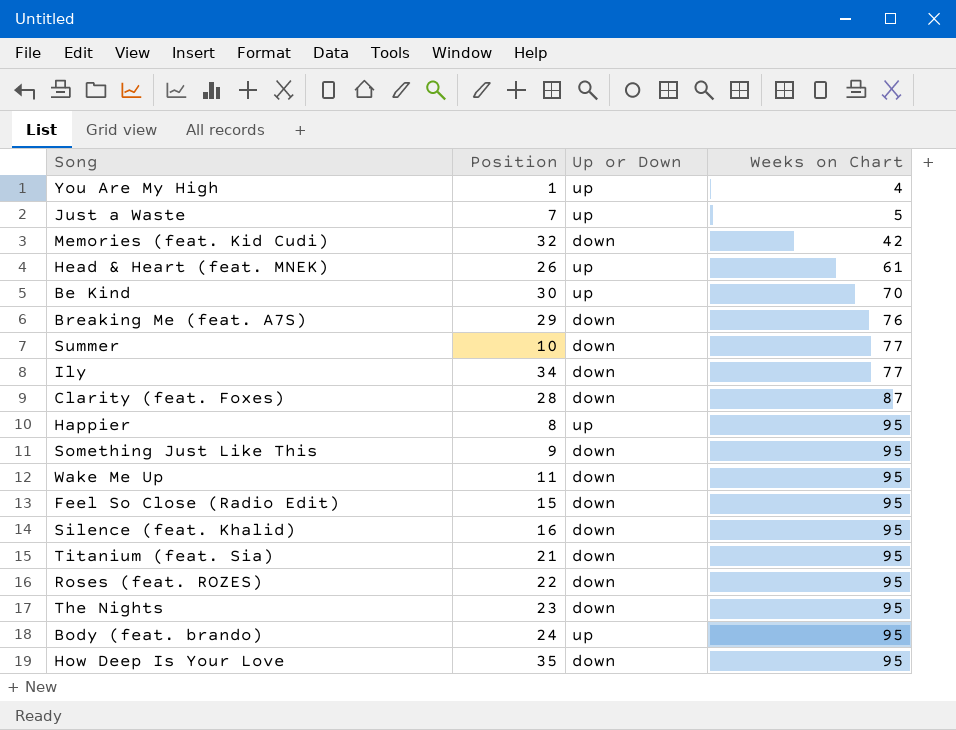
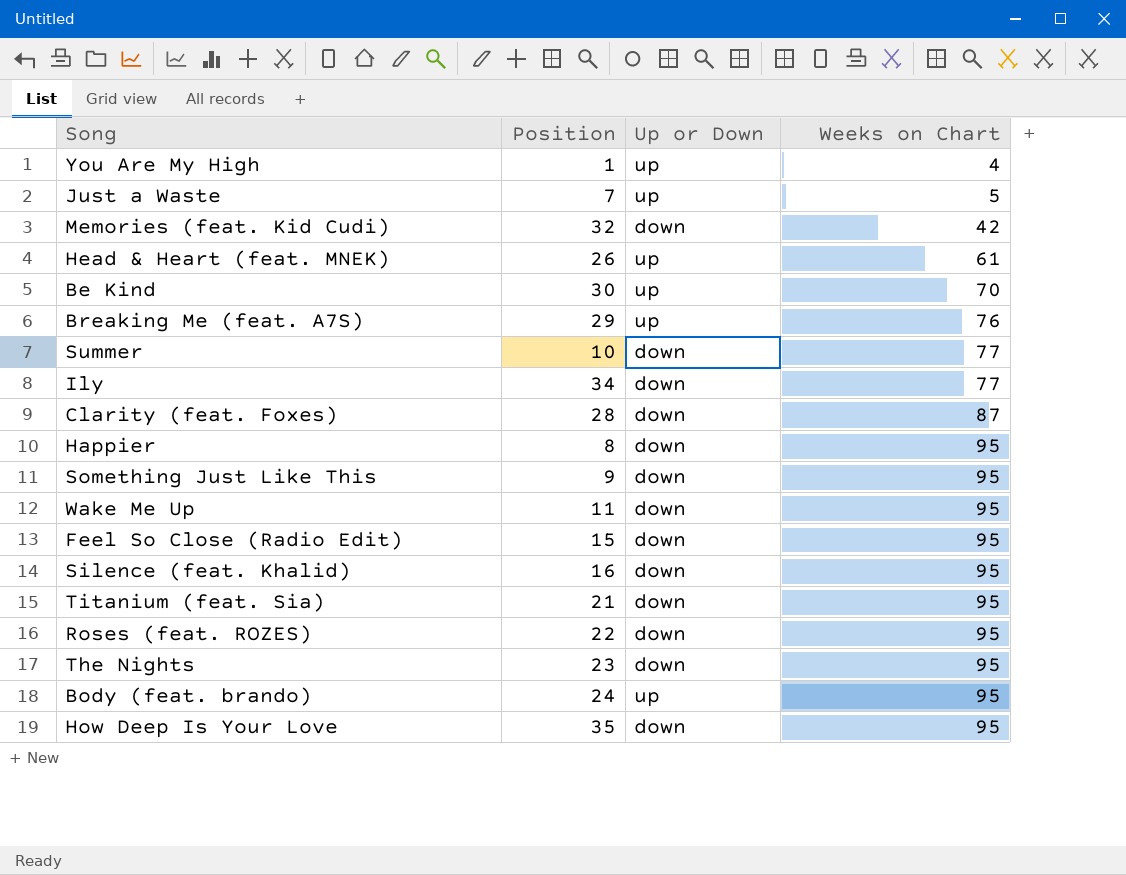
Breaking Me (feat. A7S) | Up or Down: down -> up
Happier | Up or Down: up -> down

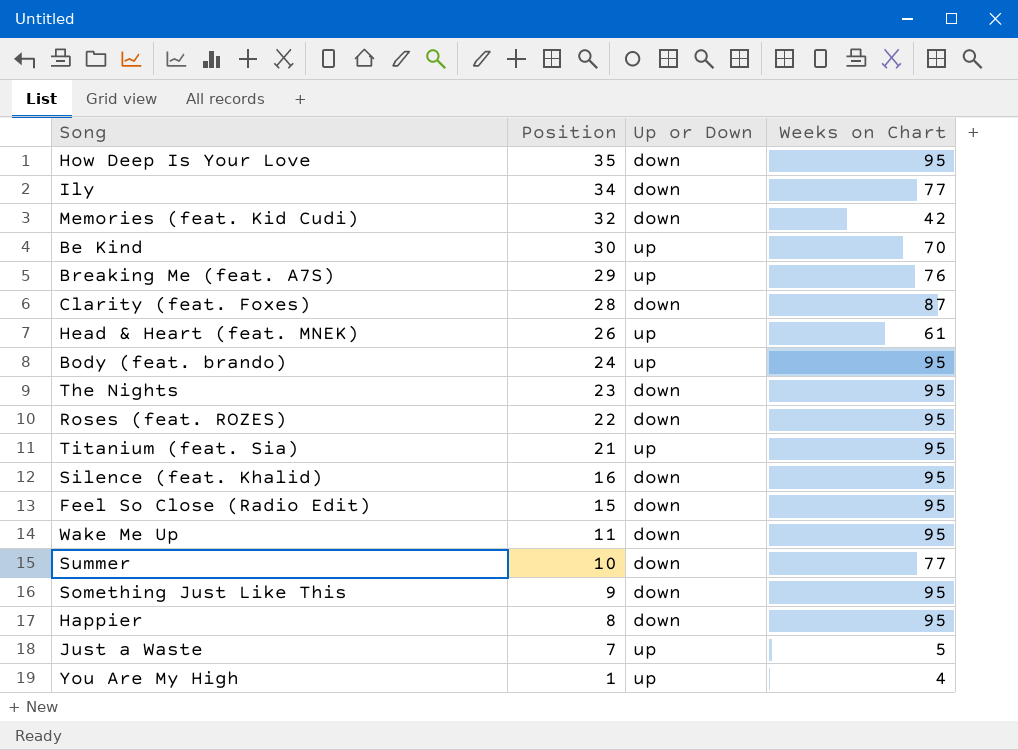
row order: Weeks on Chart ascending -> Position descending
Titanium (feat. Sia) | Up or Down: down -> up

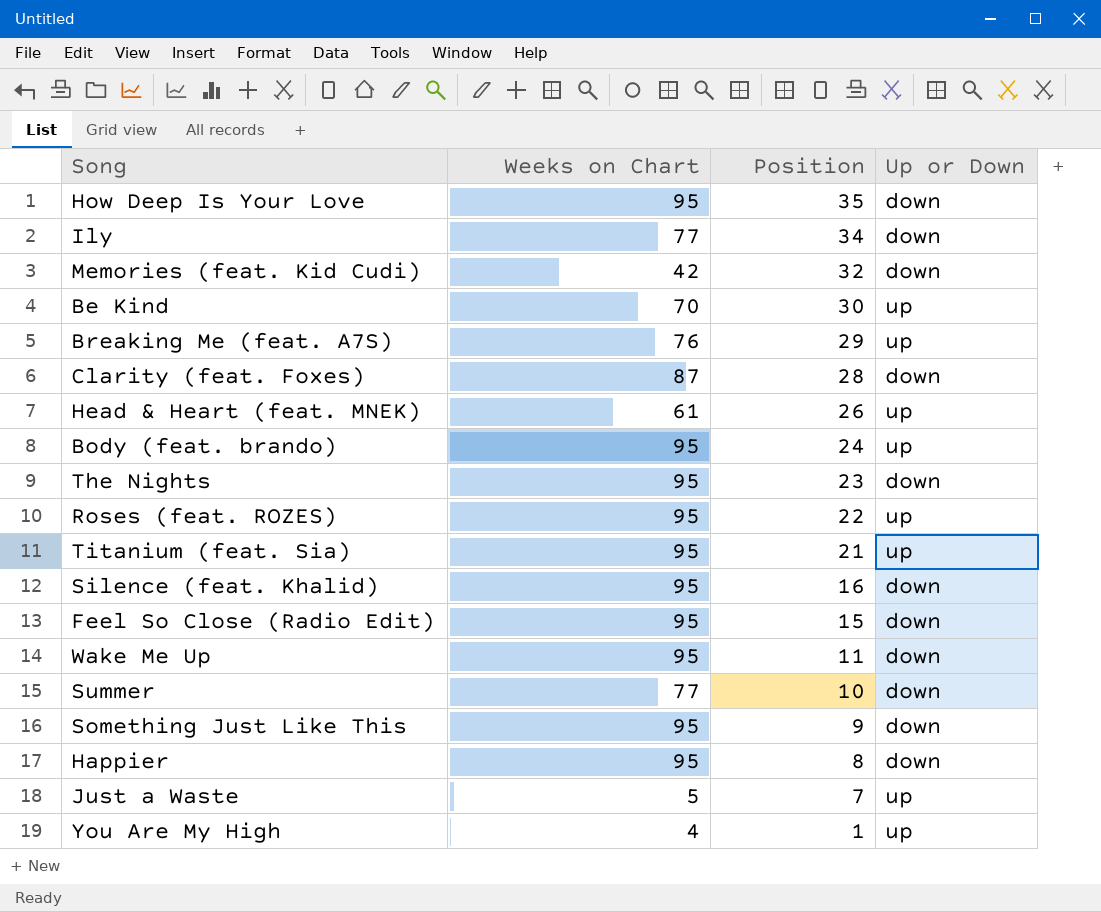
column Weeks on Chart | position: 4 -> 2
Roses (feat. ROZES) | Up or Down: down -> up

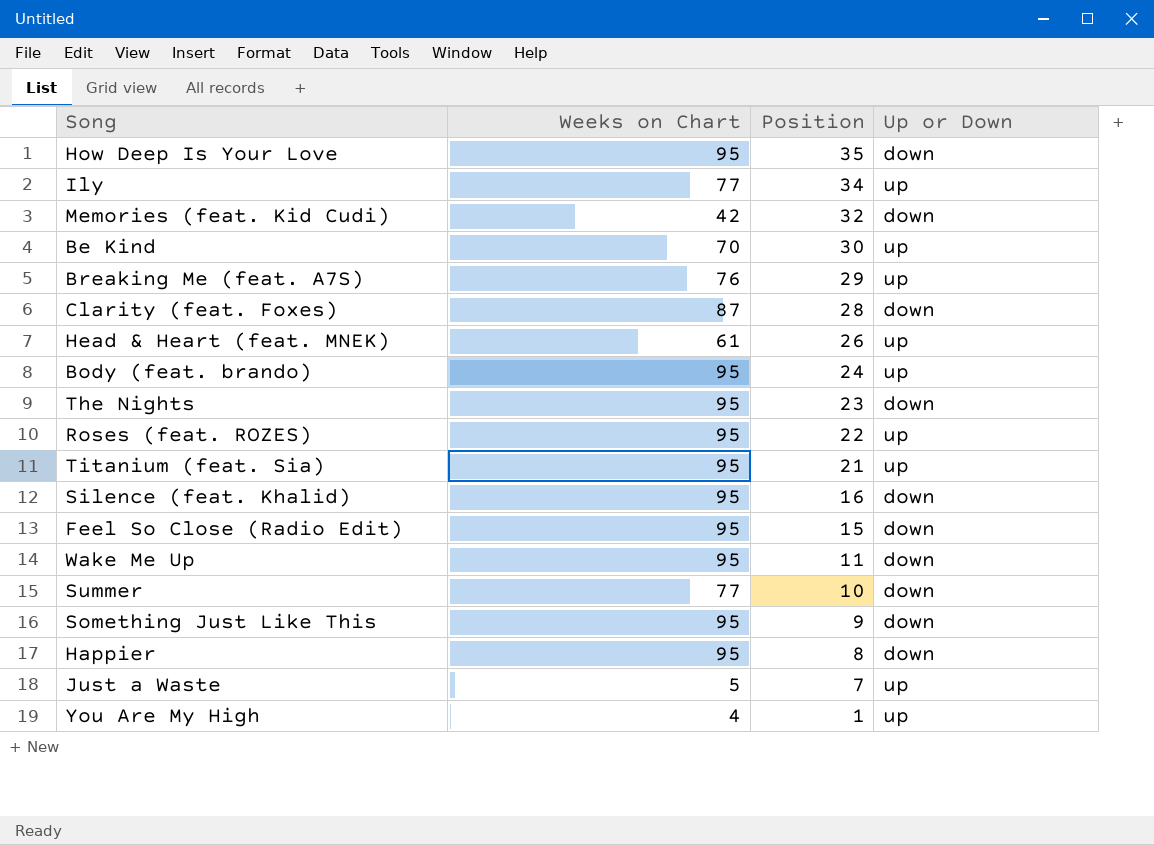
Ily | Up or Down: down -> up

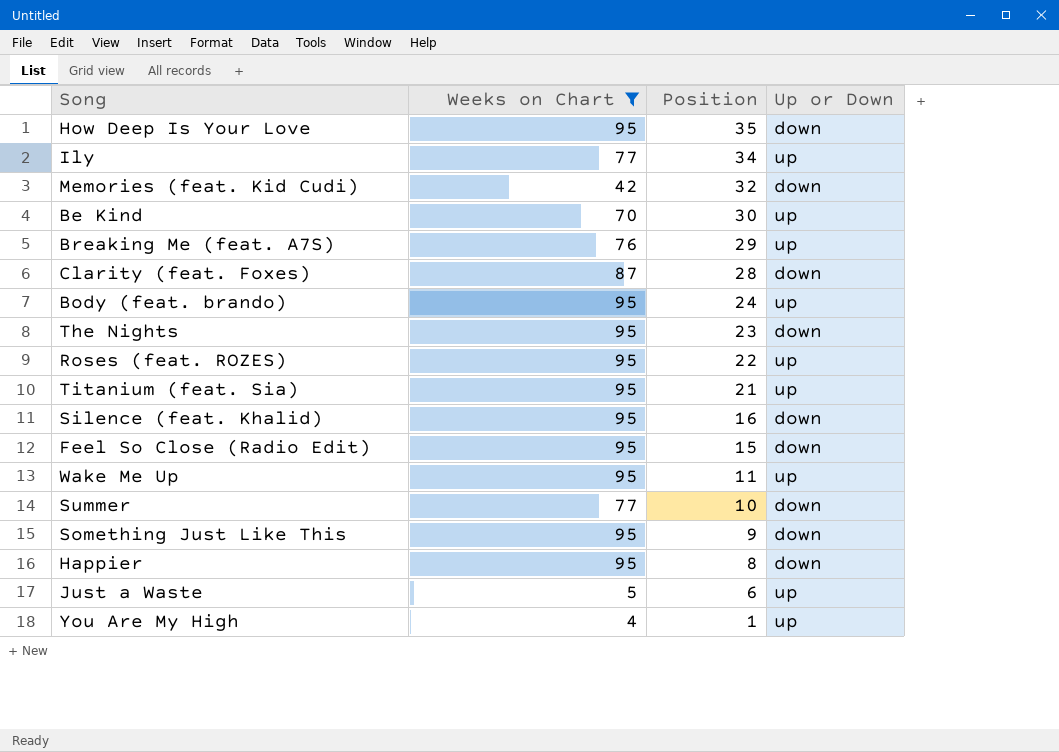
filter: none -> Weeks on Chart != 61
Wake Me Up | Up or Down: down -> up
Just a Waste | Position: 7 -> 6

